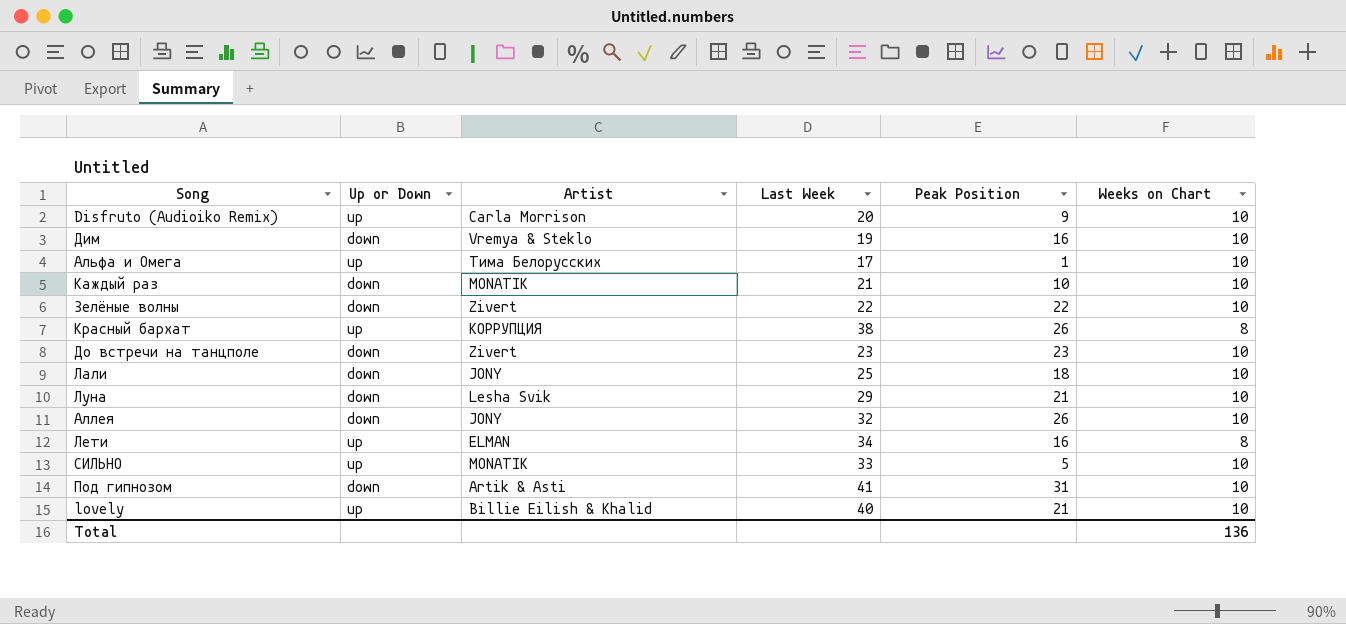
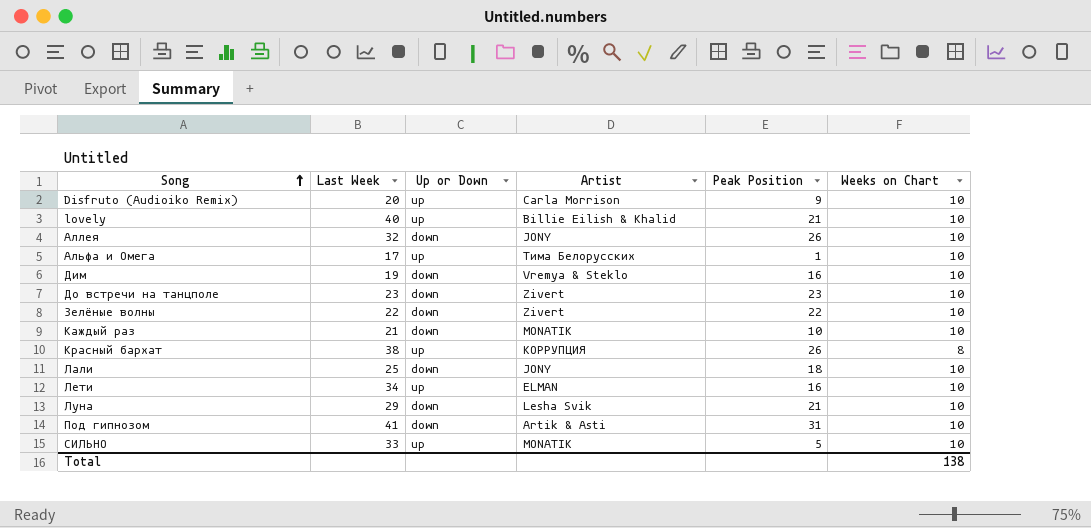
row order: none -> Song ascending
column Last Week | position: 4 -> 2
Лети | Weeks on Chart: 8 -> 10
Total | Weeks on Chart: 136 -> 138

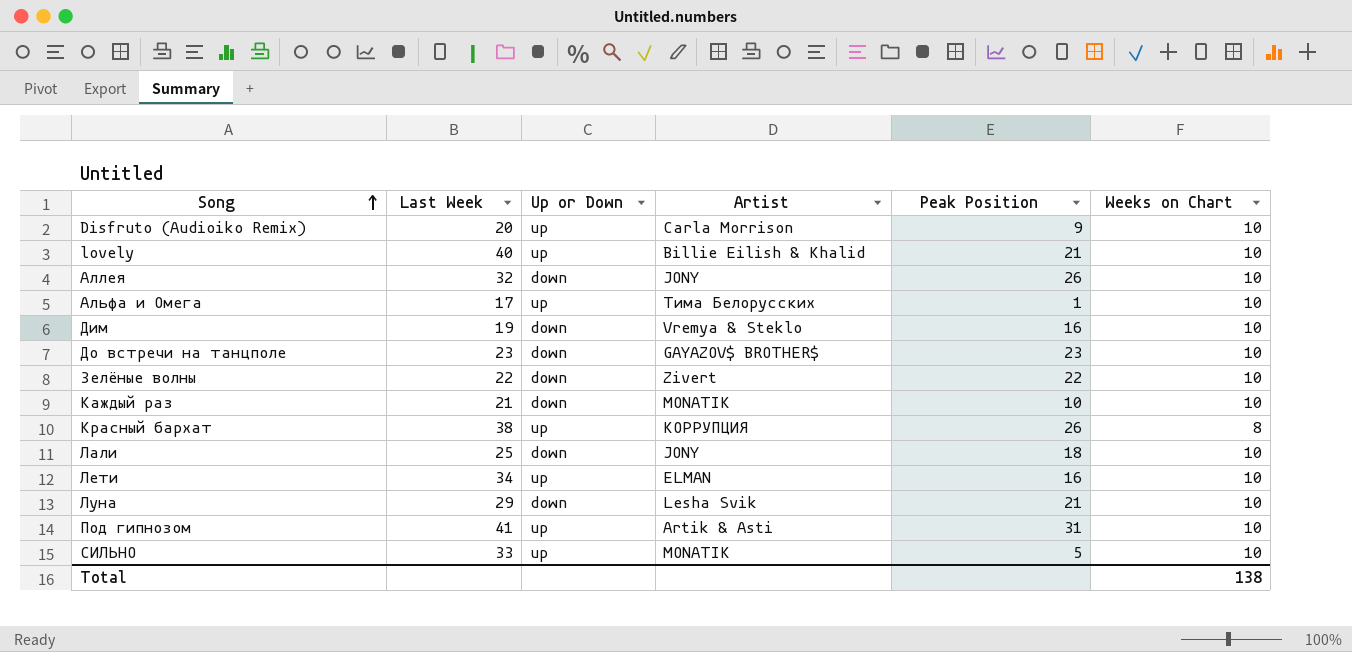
До встречи на танцполе | Artist: Zivert -> GAYAZOV$ BROTHER$
Под гипнозом | Up or Down: down -> up

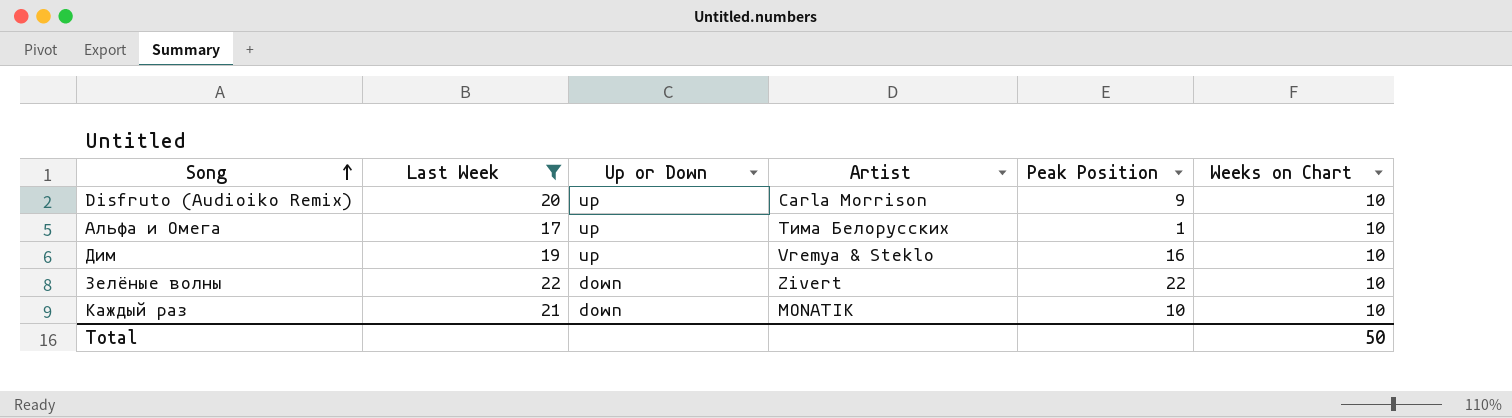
filter: none -> Last Week <= 22
Дим | Up or Down: down -> up
Total | Weeks on Chart: 138 -> 50

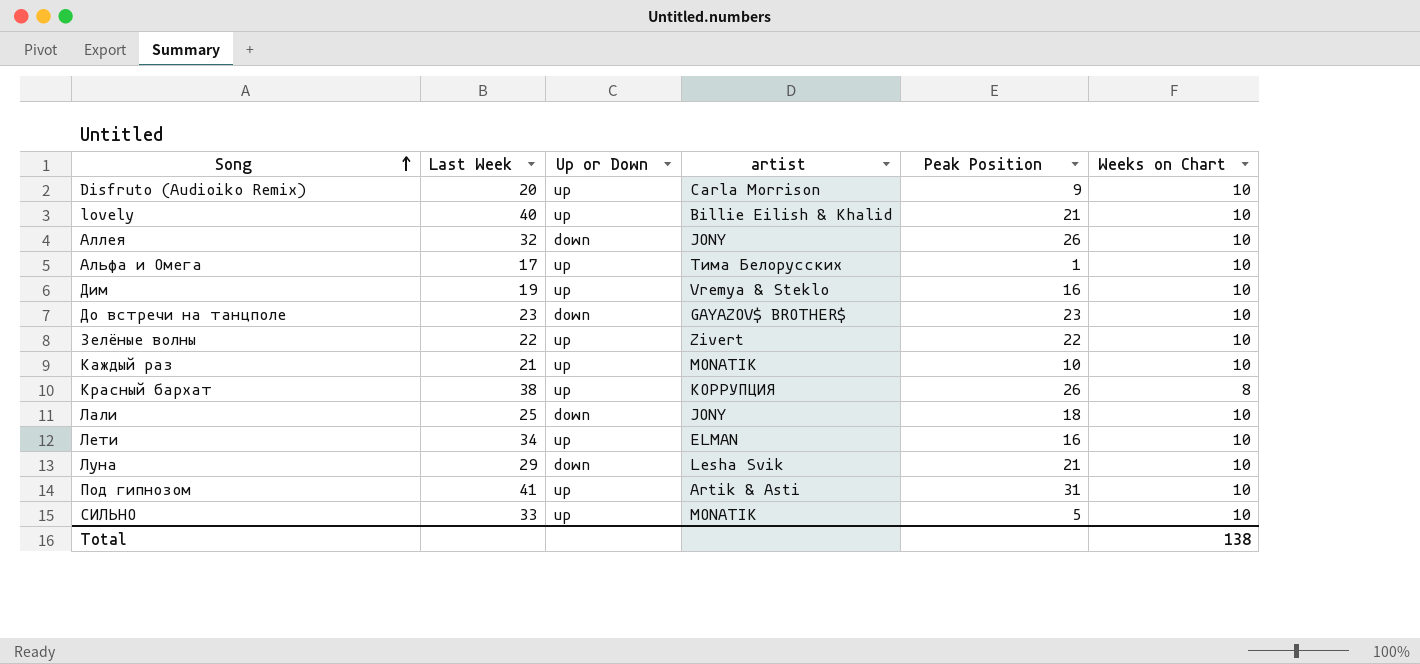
filter: Last Week <= 22 -> none
column name: Artist -> artist
Зелёные волны | Up or Down: down -> up
Каждый раз | Up or Down: down -> up
Total | Weeks on Chart: 50 -> 138

